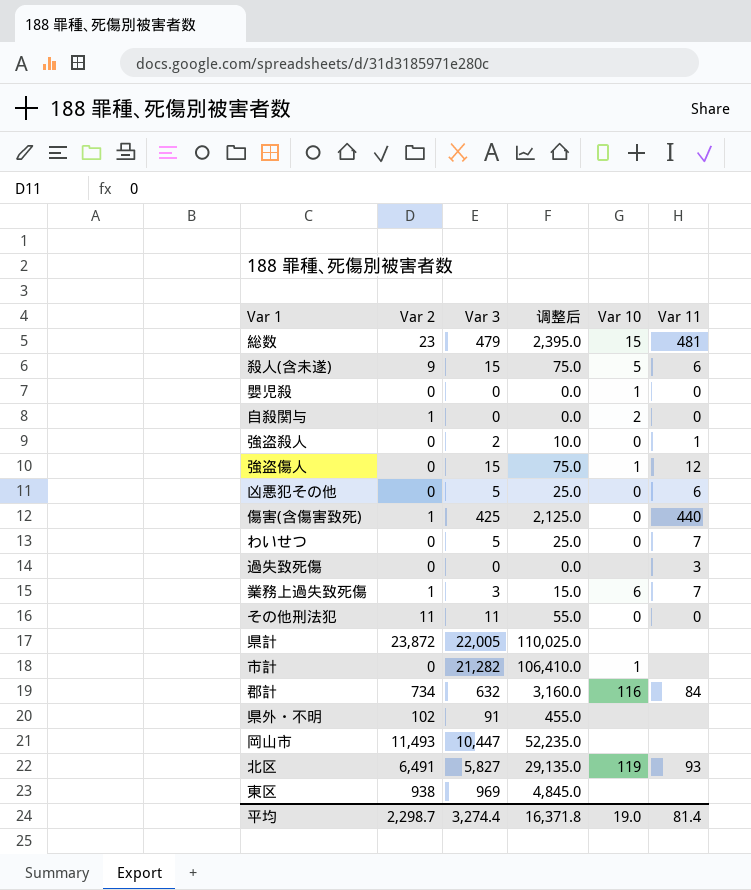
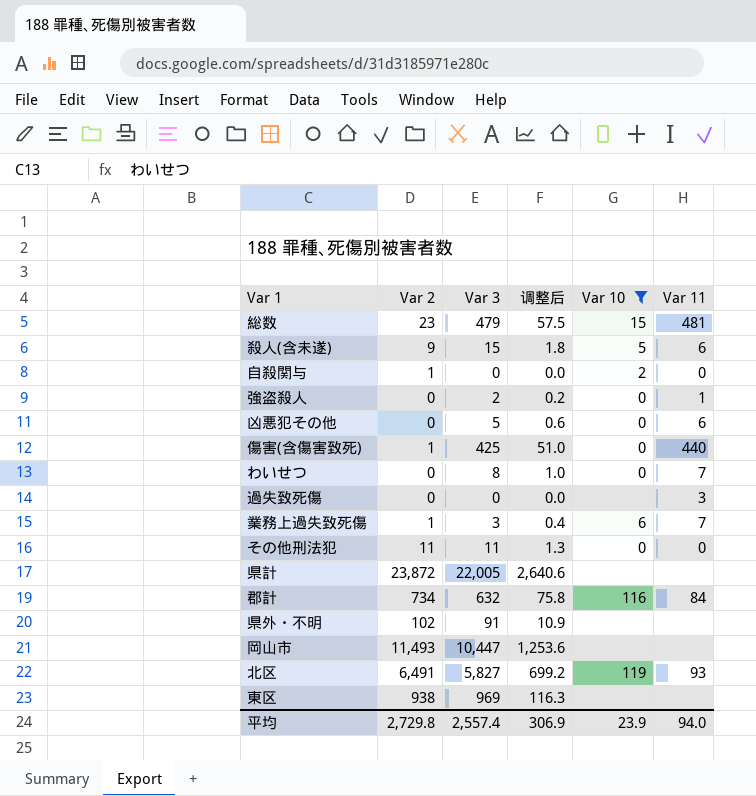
filter: none -> Var 10 != 1
column 调整后 | formula: [Var 3] * 5 -> [Var 3] * 0.12
わいせつ | Var 3: 5 -> 8
平均 | Var 2: 2,298.7 -> 2,729.8
平均 | Var 3: 3,274.4 -> 2,557.4
平均 | 调整后: 16,371.8 -> 306.9
平均 | Var 10: 19.0 -> 23.9
平均 | Var 11: 81.4 -> 94.0

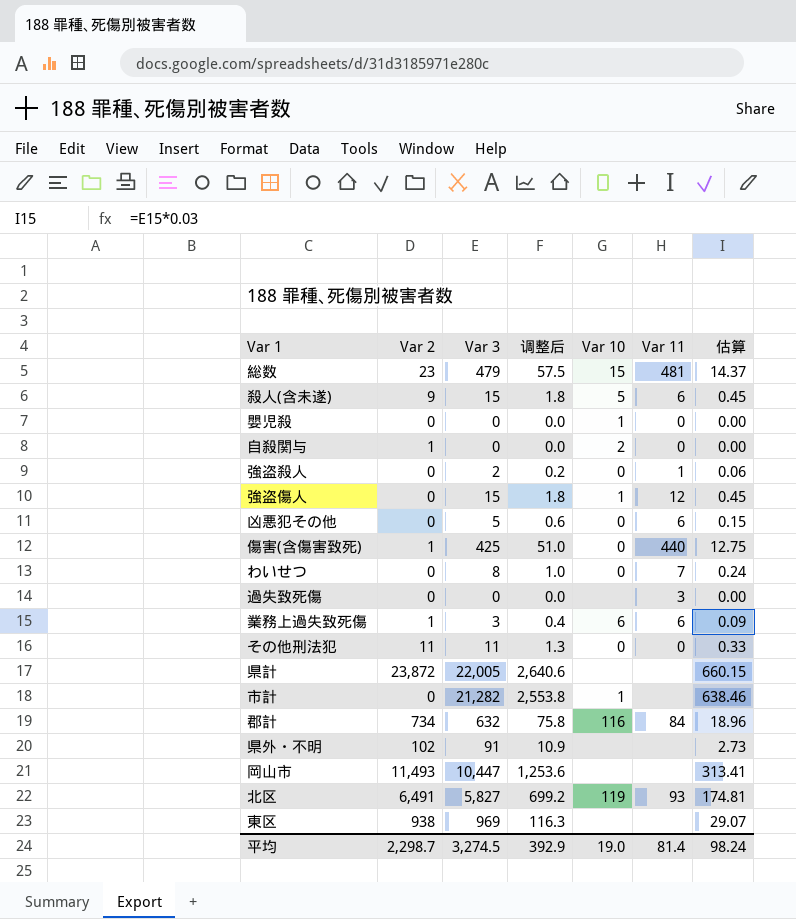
filter: Var 10 != 1 -> none
column 估算 | formula: none -> [Var 3] * 0.03
業務上過失致死傷 | Var 11: 7 -> 6
平均 | Var 2: 2,729.8 -> 2,298.7
平均 | Var 3: 2,557.4 -> 3,274.5
平均 | 调整后: 306.9 -> 392.9
平均 | Var 10: 23.9 -> 19.0
平均 | Var 11: 94.0 -> 81.4

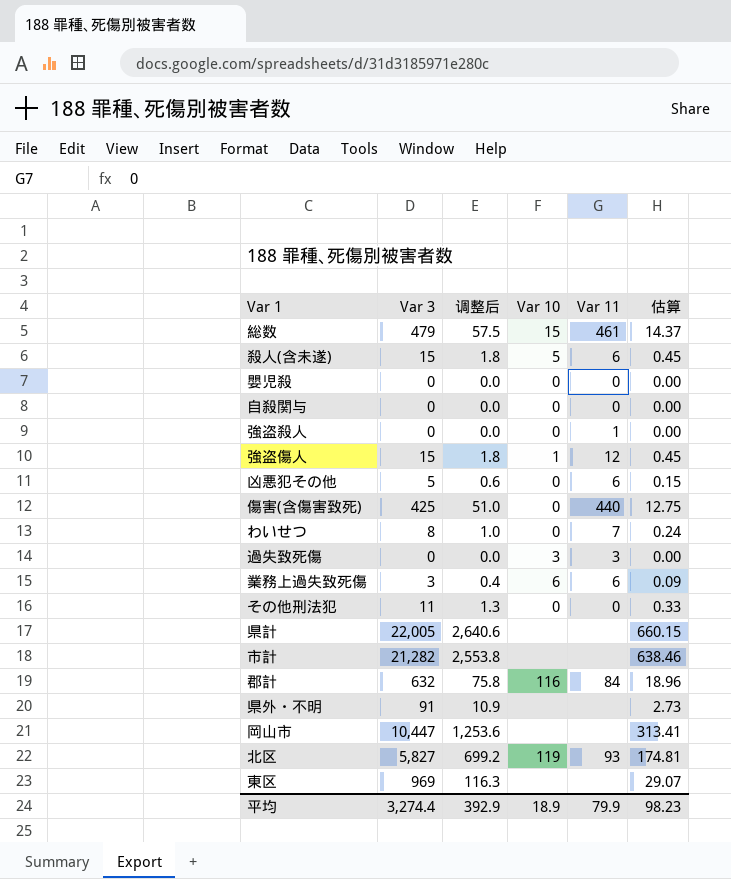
column Var 2 | position: 2 -> none
総数 | Var 11: 481 -> 461
嬰児殺 | Var 10: 1 -> 0
自殺関与 | Var 10: 2 -> 0
強盗殺人 | Var 3: 2 -> 0
強盗殺人 | 调整后: 0.2 -> 0.0
強盗殺人 | 估算: 0.06 -> 0.00
過失致死傷 | Var 10: none -> 3
市計 | Var 10: 1 -> none
平均 | Var 3: 3,274.5 -> 3,274.4
平均 | Var 10: 19.0 -> 18.9
平均 | Var 11: 81.4 -> 79.9
平均 | 估算: 98.24 -> 98.23

